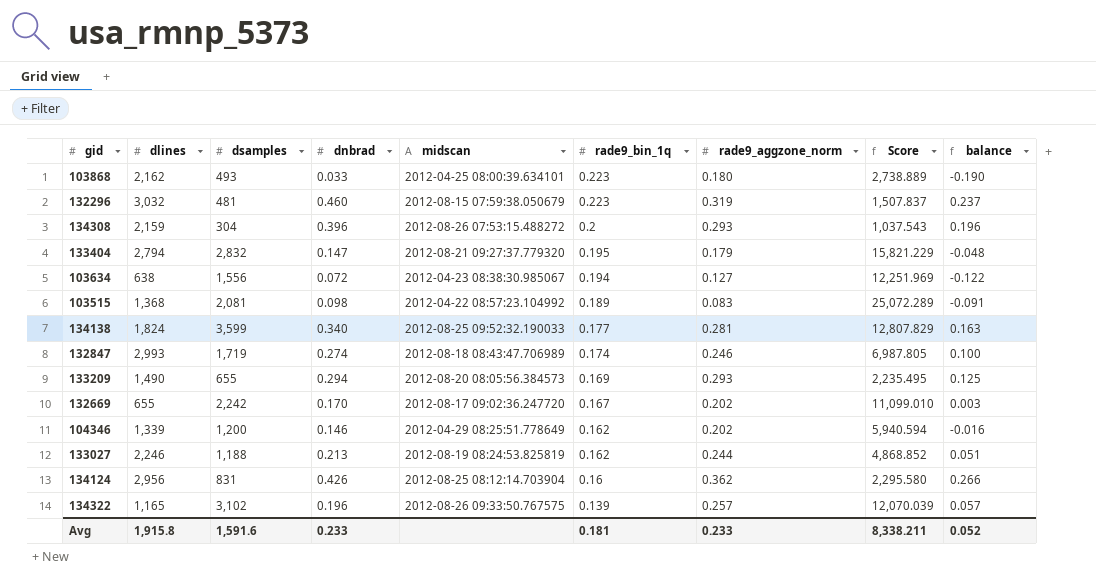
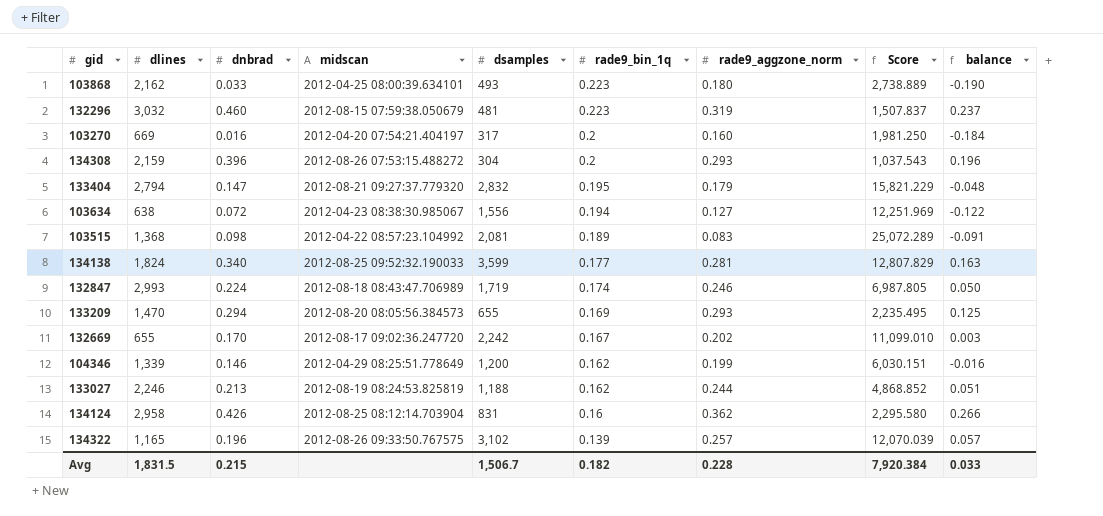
column dsamples | position: 3 -> 5
row 103270: none -> 669 | 0.016 | 2012-04-20 07:54:21.404197 | 317 | 0.2 | 0.160 | 1,981.250 | -0.184
132847 | dnbrad: 0.274 -> 0.224
132847 | balance: 0.100 -> 0.050
133209 | dlines: 1,490 -> 1,470
104346 | rade9_aggzone_norm: 0.202 -> 0.199
104346 | Score: 5,940.594 -> 6,030.151
134124 | dlines: 2,956 -> 2,958
Avg | dlines: 1,915.8 -> 1,831.5
Avg | dnbrad: 0.233 -> 0.215
Avg | dsamples: 1,591.6 -> 1,506.7
Avg | rade9_bin_1q: 0.181 -> 0.182
Avg | rade9_aggzone_norm: 0.233 -> 0.228
Avg | Score: 8,338.211 -> 7,920.384
Avg | balance: 0.052 -> 0.033

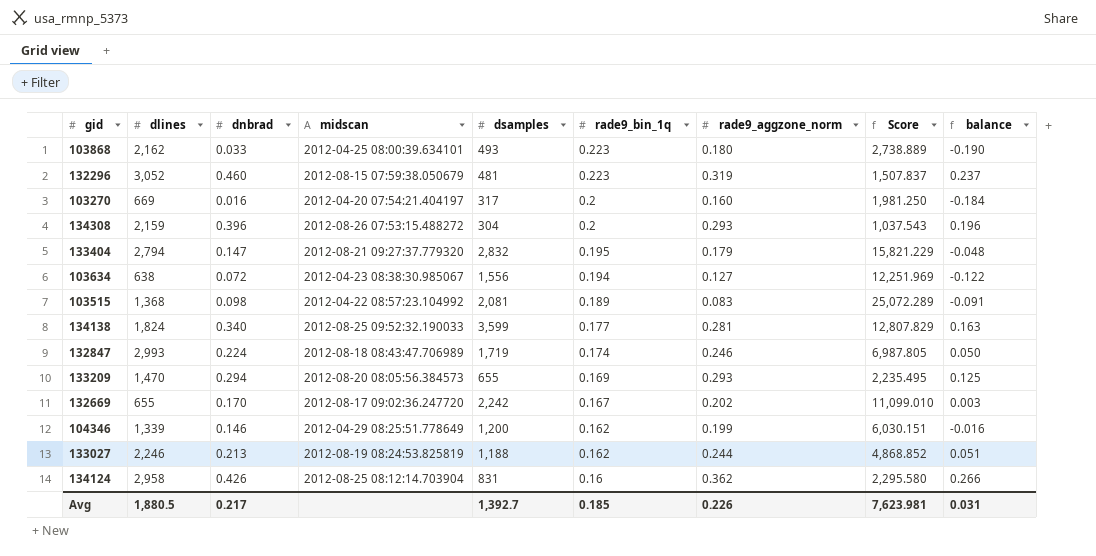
row 134322: 1,165 | 0.196 | 2012-08-26 09:33:50.767575 | 3,102 | 0.139 | 0.257 | 12,070.039 | 0.057 -> none
132296 | dlines: 3,032 -> 3,052
Avg | dlines: 1,831.5 -> 1,880.5
Avg | dnbrad: 0.215 -> 0.217
Avg | dsamples: 1,506.7 -> 1,392.7
Avg | rade9_bin_1q: 0.182 -> 0.185
Avg | rade9_aggzone_norm: 0.228 -> 0.226
Avg | Score: 7,920.384 -> 7,623.981
Avg | balance: 0.033 -> 0.031

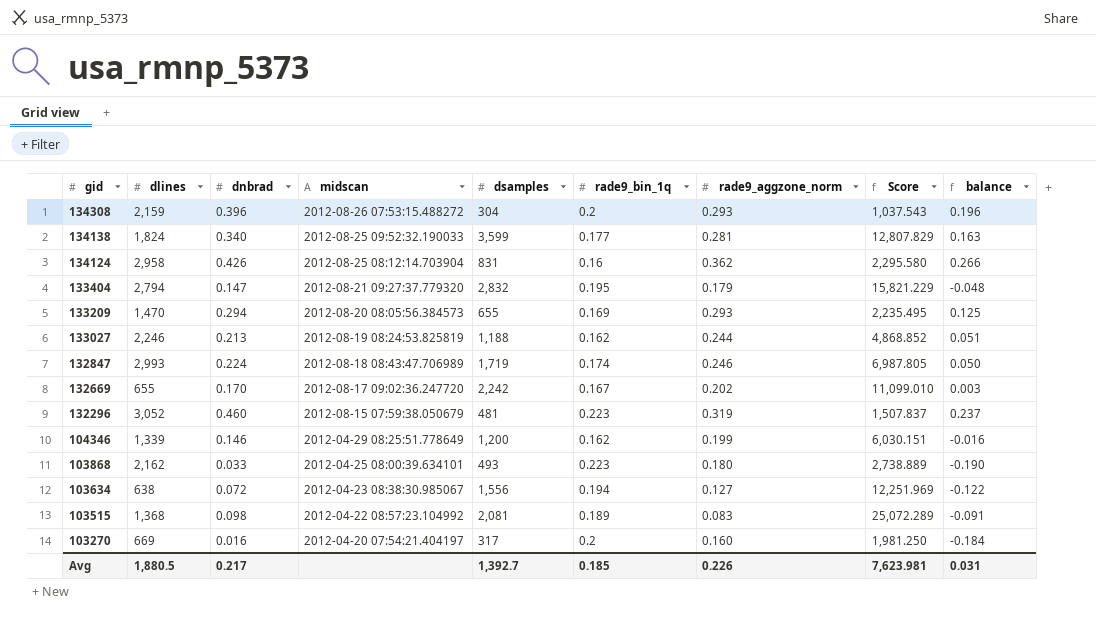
row order: rade9_bin_1q descending -> gid descending

